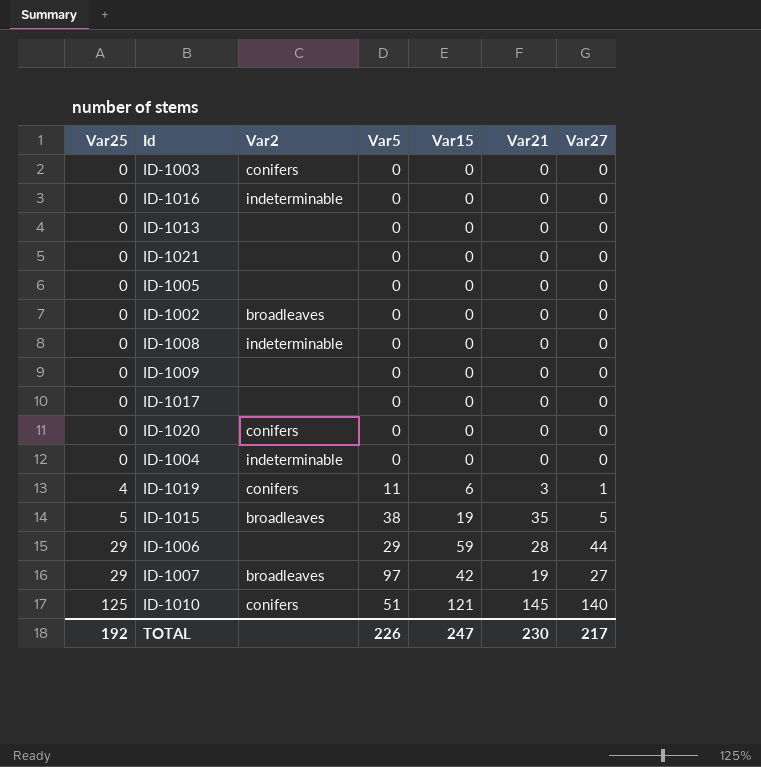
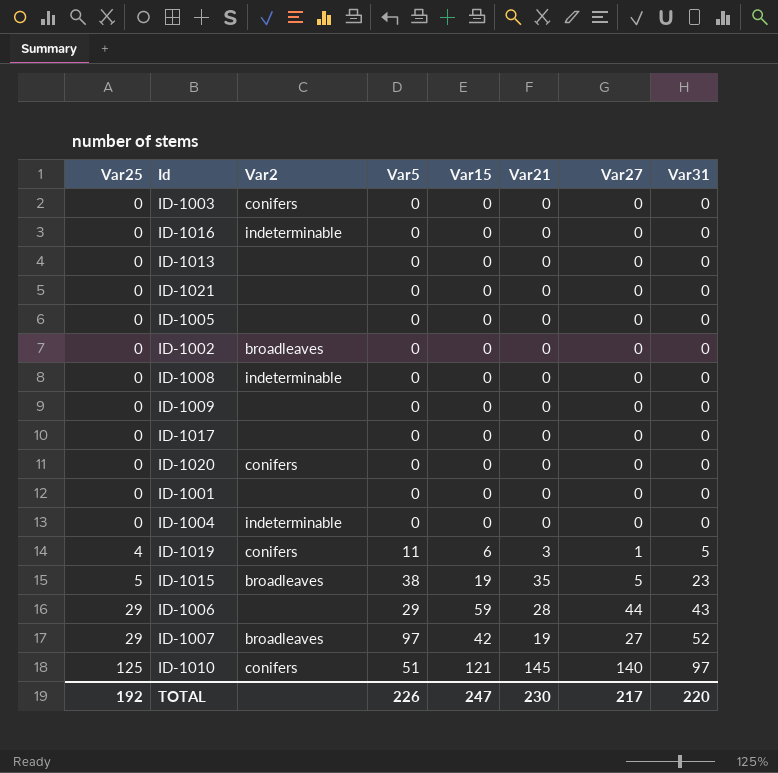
column Var31 | position: none -> 8
row ID-1001: none -> 0 | none | 0 | 0 | 0 | 0 | 0

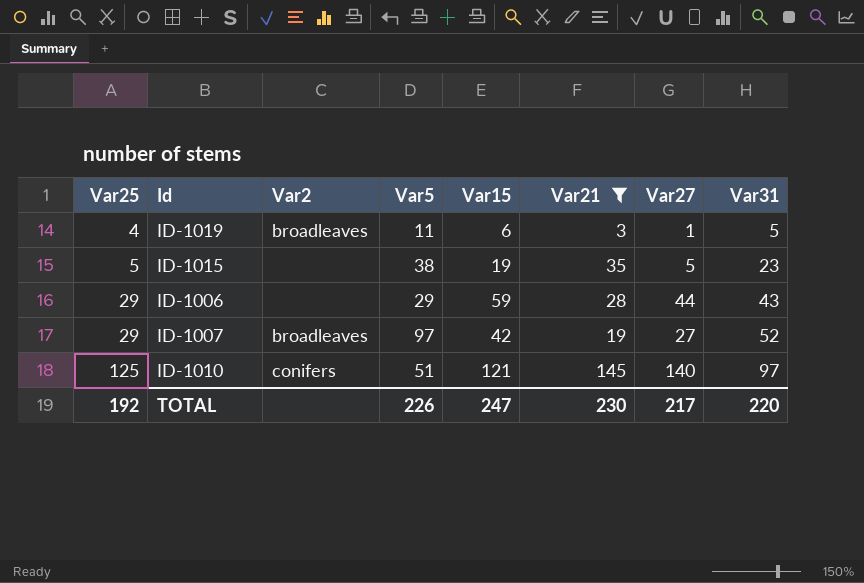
filter: none -> Var21 != 0
ID-1019 | Var2: conifers -> broadleaves
ID-1015 | Var2: broadleaves -> none

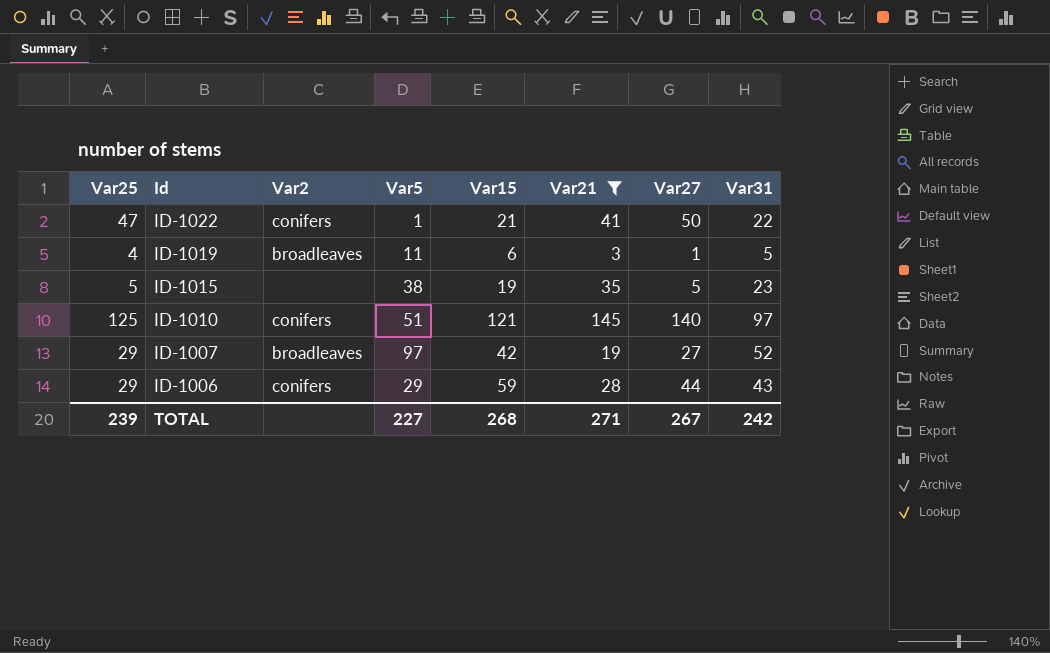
row order: Var25 ascending -> Id descending
row ID-1022: none -> 47 | conifers | 1 | 21 | 41 | 50 | 22
ID-1006 | Var2: none -> conifers
TOTAL | Var25: 192 -> 239
TOTAL | Var5: 226 -> 227
TOTAL | Var15: 247 -> 268
TOTAL | Var21: 230 -> 271
TOTAL | Var27: 217 -> 267
TOTAL | Var31: 220 -> 242

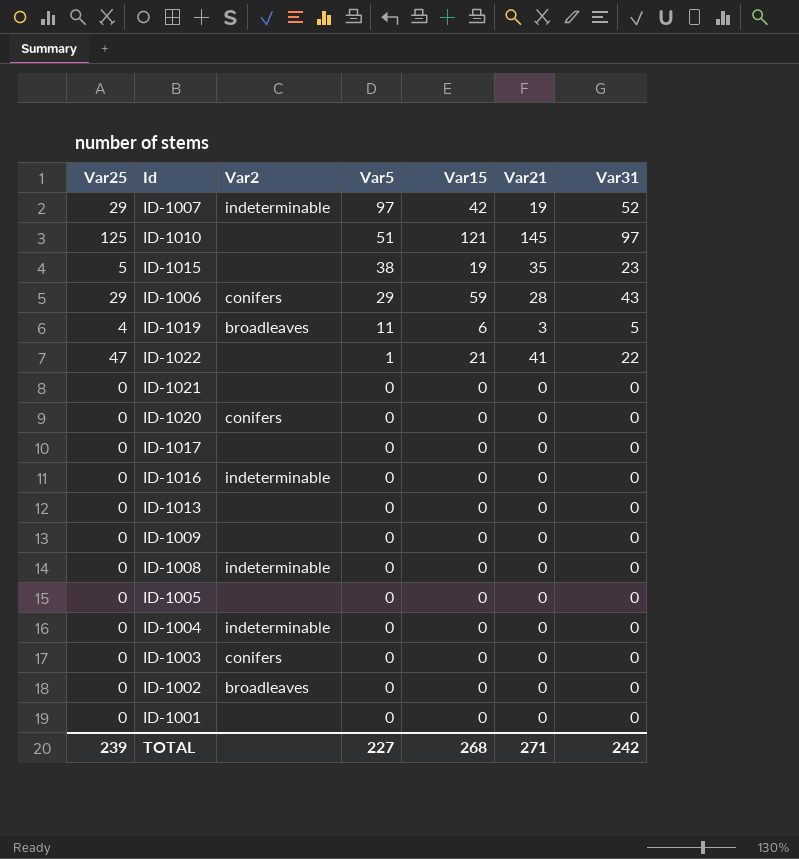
filter: Var21 != 0 -> none
row order: Id descending -> Var5 descending
column Var27 | position: 7 -> none
ID-1007 | Var2: broadleaves -> indeterminable
ID-1010 | Var2: conifers -> none
ID-1022 | Var2: conifers -> none

